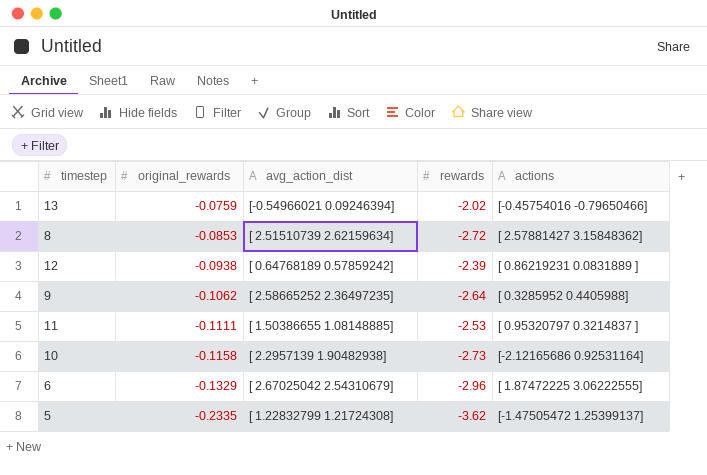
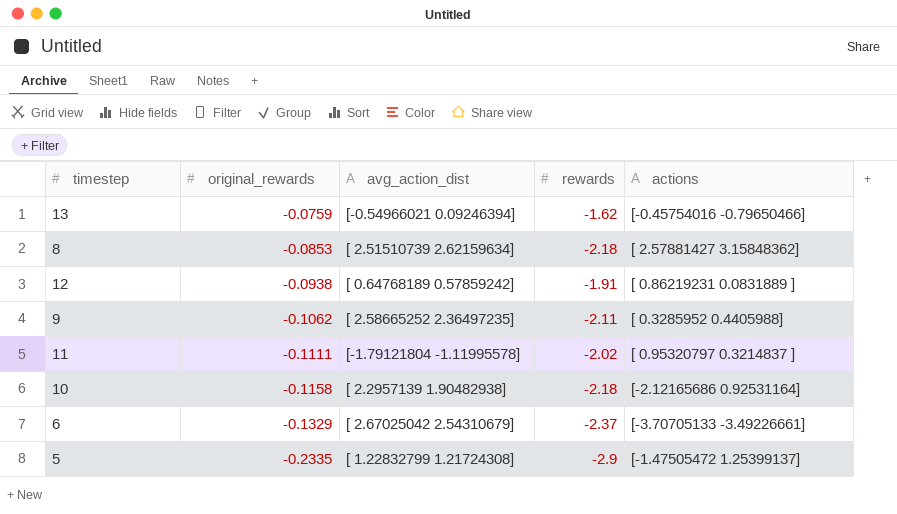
13 | rewards: -2.02 -> -1.62
8 | rewards: -2.72 -> -2.18
12 | rewards: -2.39 -> -1.91
9 | rewards: -2.64 -> -2.11
11 | avg_action_dist: [ 1.50386655 1.08148885] -> [-1.79121804 -1.11995578]
11 | rewards: -2.53 -> -2.02
10 | rewards: -2.73 -> -2.18
6 | rewards: -2.96 -> -2.37
6 | actions: [ 1.87472225 3.06222555] -> [-3.70705133 -3.49226661]
5 | rewards: -3.62 -> -2.9

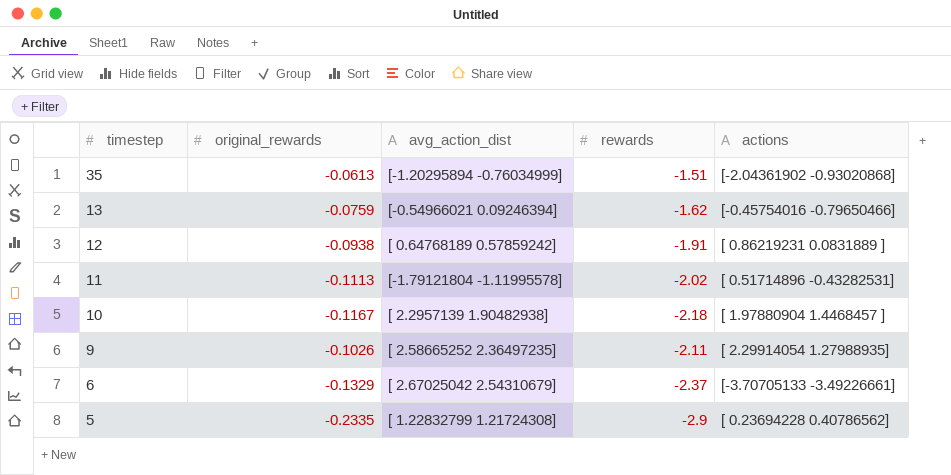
row order: original_rewards descending -> timestep descending
row 8: -0.0853 | [ 2.51510739 2.62159634] | -2.18 | [ 2.57881427 3.15848362] -> none
row 35: none -> -0.0613 | [-1.20295894 -0.76034999] | -1.51 | [-2.04361902 -0.93020868]
11 | original_rewards: -0.1111 -> -0.1113
11 | actions: [ 0.95320797 0.3214837 ] -> [ 0.51714896 -0.43282531]
10 | original_rewards: -0.1158 -> -0.1167
10 | actions: [-2.12165686 0.92531164] -> [ 1.97880904 1.4468457 ]
9 | original_rewards: -0.1062 -> -0.1026
9 | actions: [ 0.3285952 0.4405988] -> [ 2.29914054 1.27988935]
5 | actions: [-1.47505472 1.25399137] -> [ 0.23694228 0.40786562]

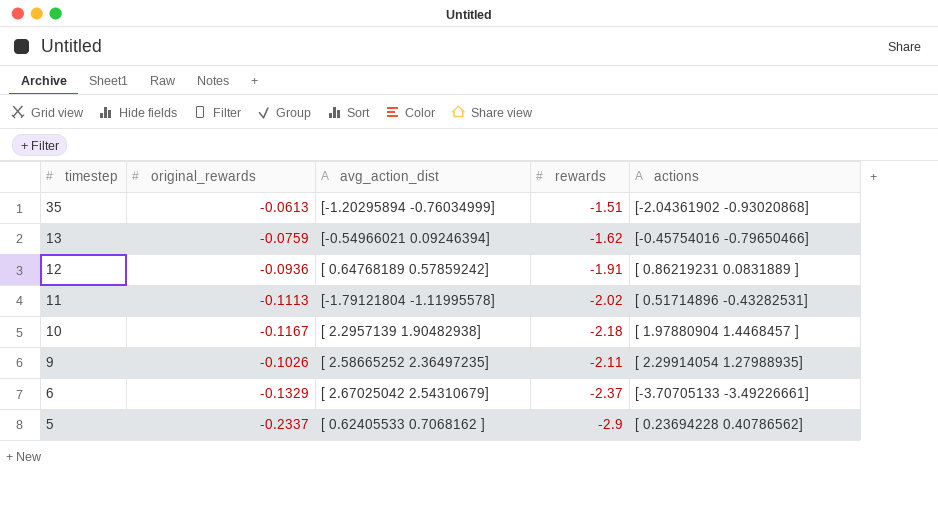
12 | original_rewards: -0.0938 -> -0.0936
5 | original_rewards: -0.2335 -> -0.2337
5 | avg_action_dist: [ 1.22832799 1.21724308] -> [ 0.62405533 0.7068162 ]

